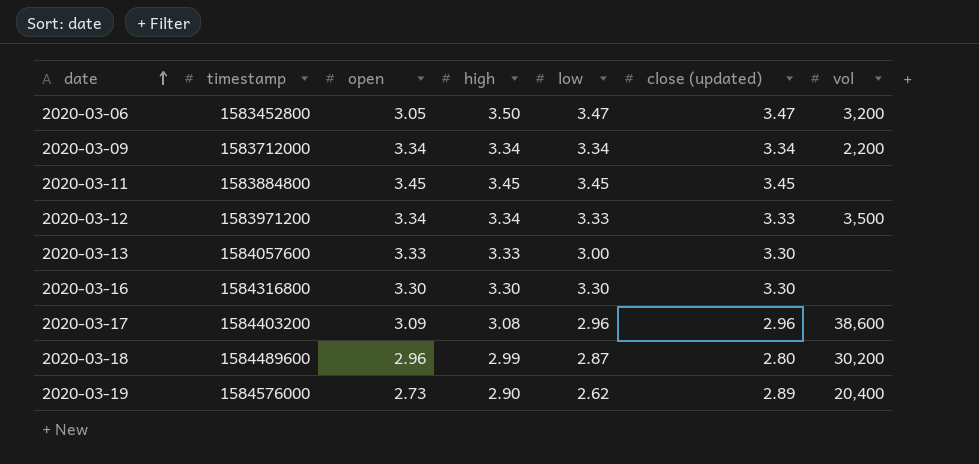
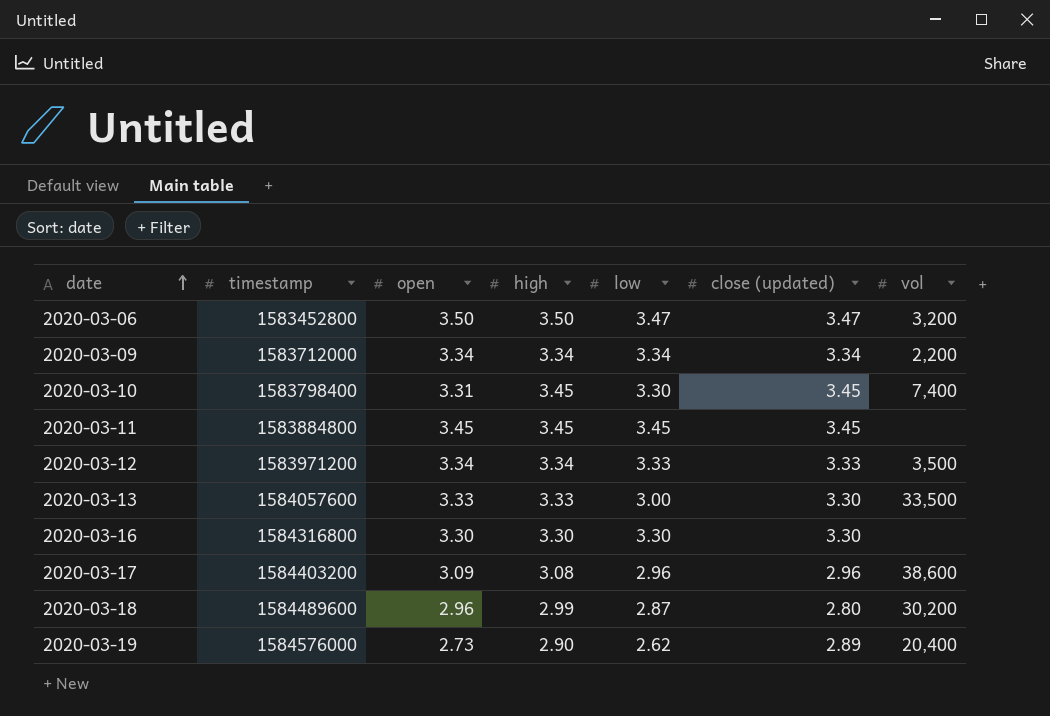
2020-03-06 | open: 3.05 -> 3.50
row 2020-03-10: none -> 1583798400 | 3.31 | 3.45 | 3.30 | 3.45 | 7,400
2020-03-13 | vol: none -> 33,500

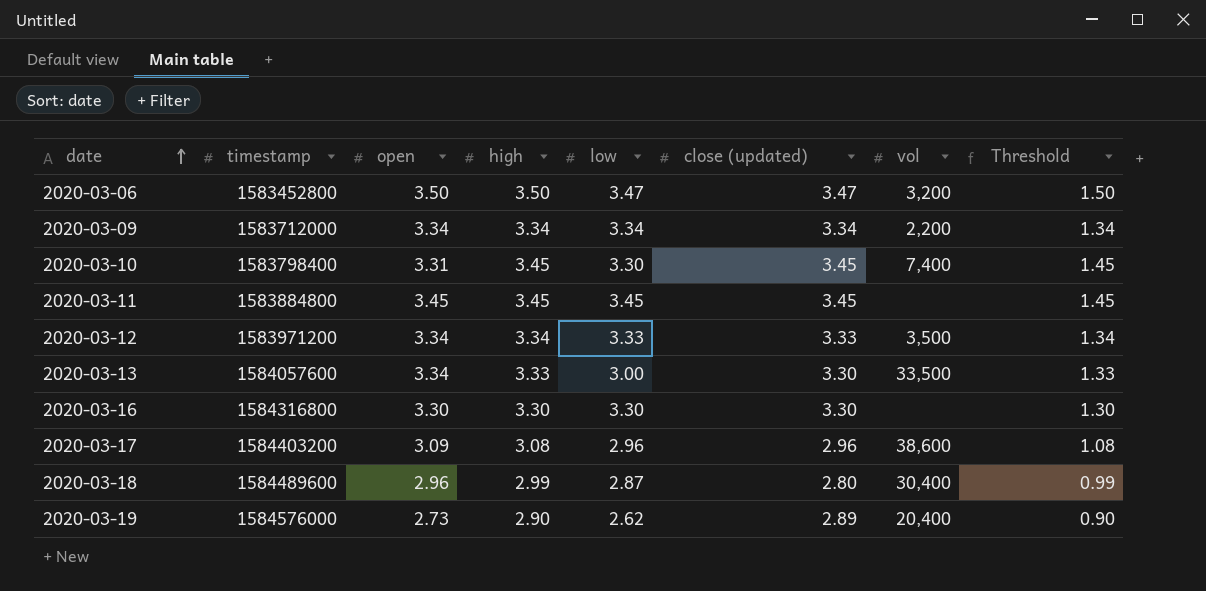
column Threshold | formula: none -> [high] - 2
2020-03-13 | open: 3.33 -> 3.34
2020-03-18 | vol: 30,200 -> 30,400

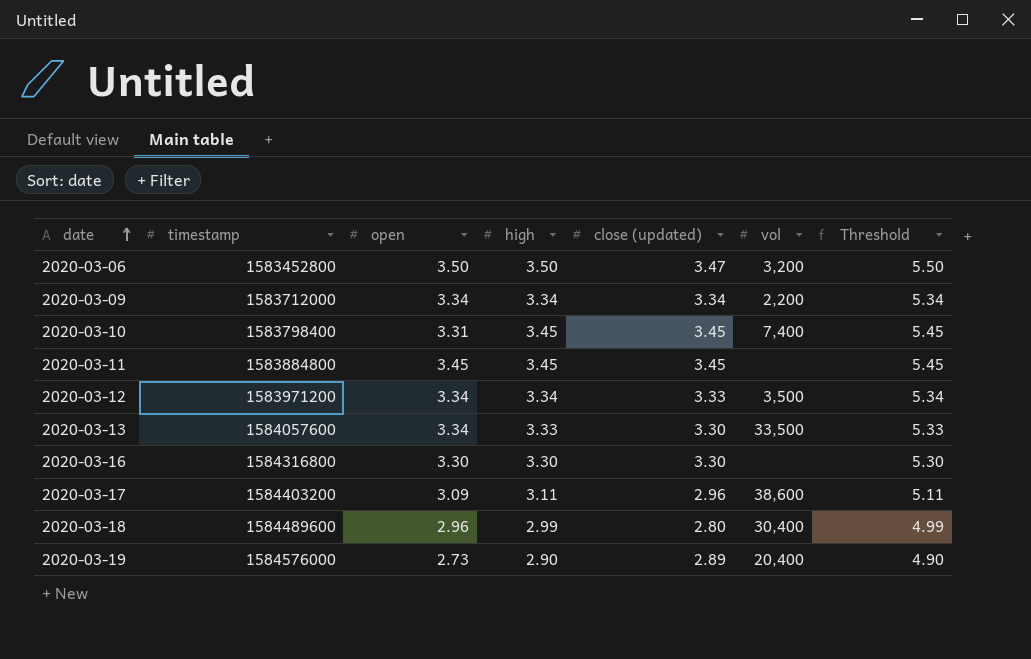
column low | position: 5 -> none
column Threshold | formula: [high] - 2 -> [high] + 2
2020-03-17 | high: 3.08 -> 3.11

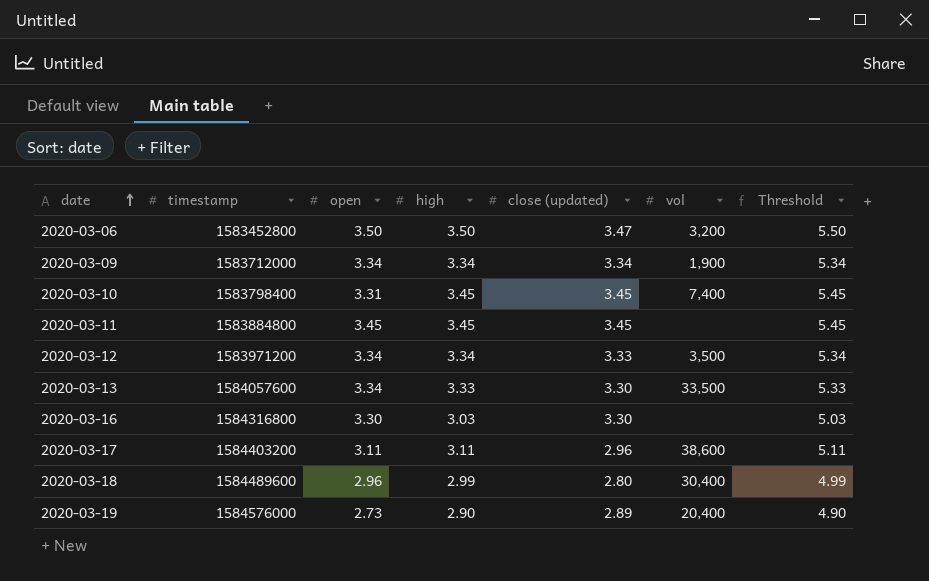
2020-03-09 | vol: 2,200 -> 1,900
2020-03-16 | high: 3.30 -> 3.03
2020-03-16 | Threshold: 5.30 -> 5.03
2020-03-17 | open: 3.09 -> 3.11

